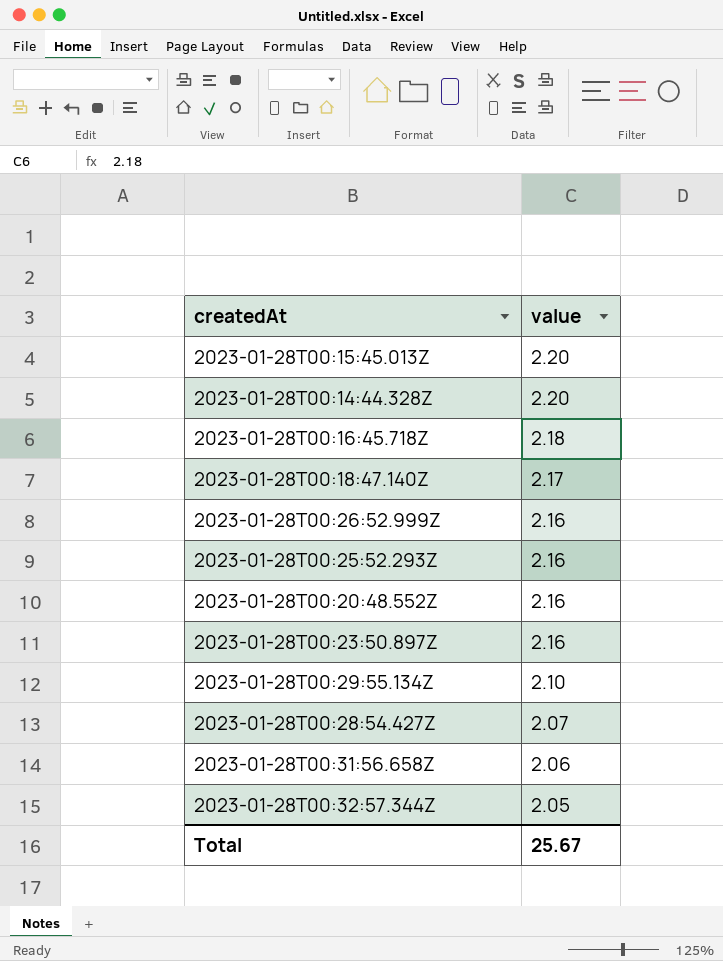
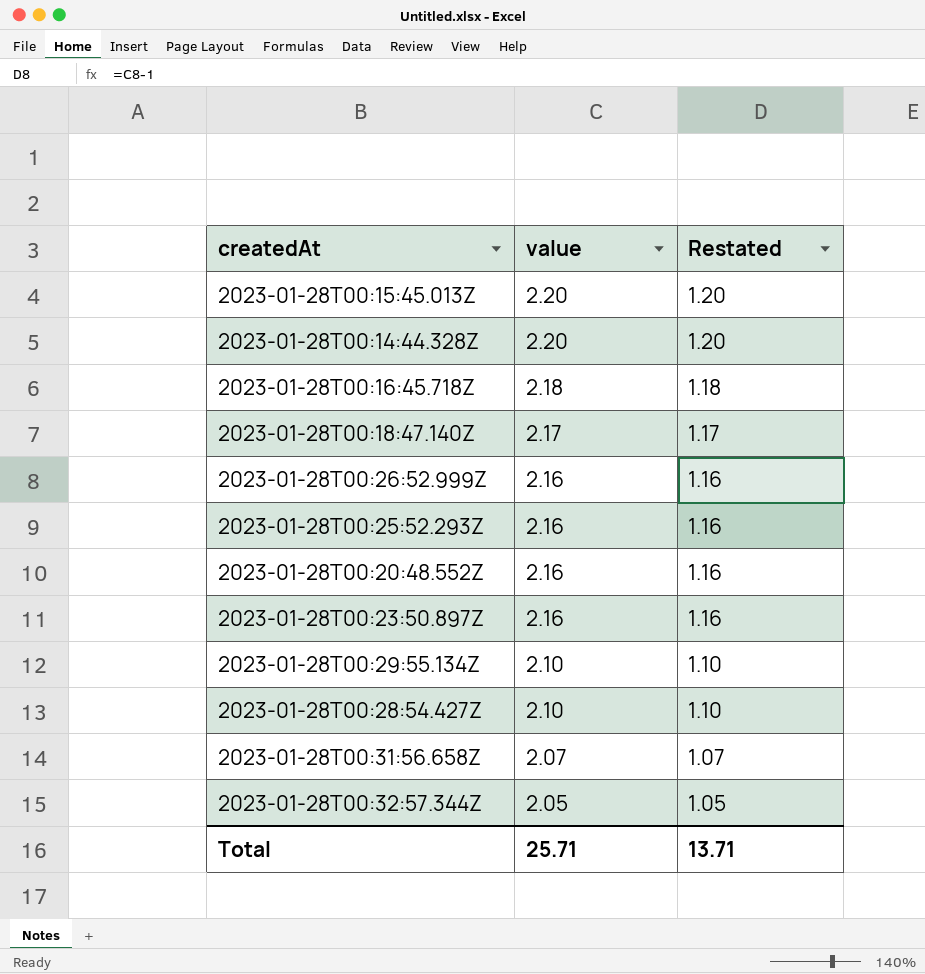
column Restated | formula: none -> [value] - 1
2023-01-28T00:28:54.427Z | value: 2.07 -> 2.10
2023-01-28T00:31:56.658Z | value: 2.06 -> 2.07
Total | value: 25.67 -> 25.71

